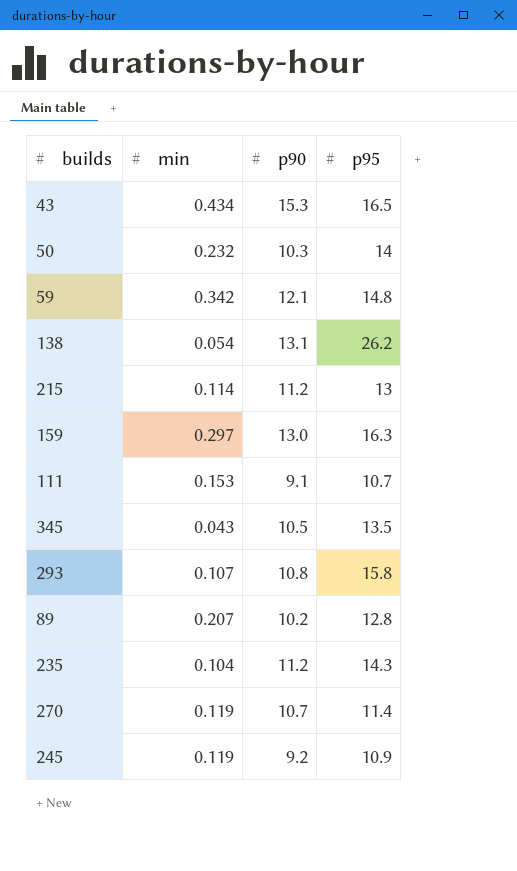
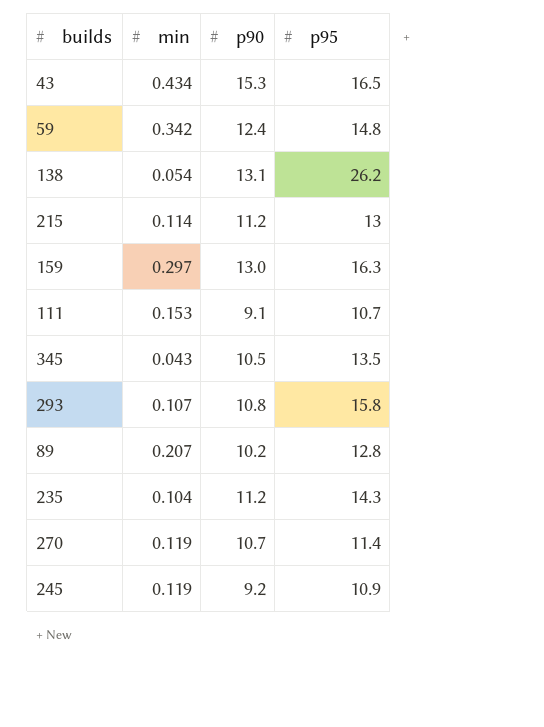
row 50: 0.232 | 10.3 | 14 -> none
59 | p90: 12.1 -> 12.4

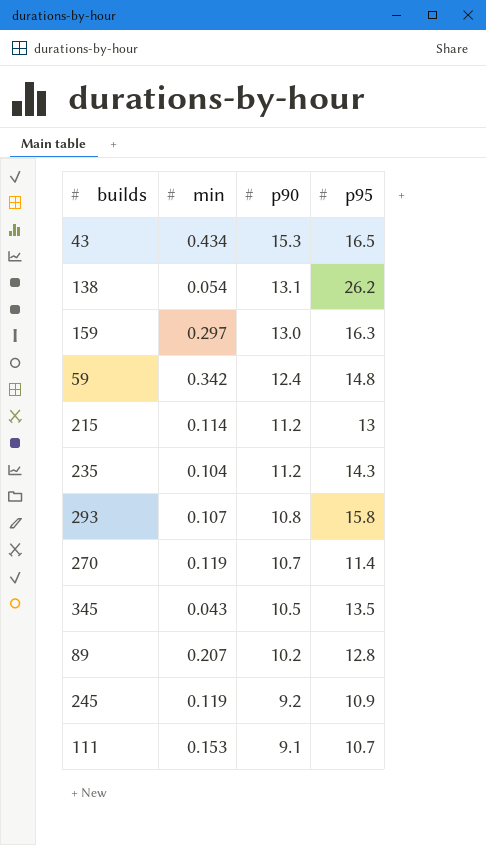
row order: none -> p90 descending

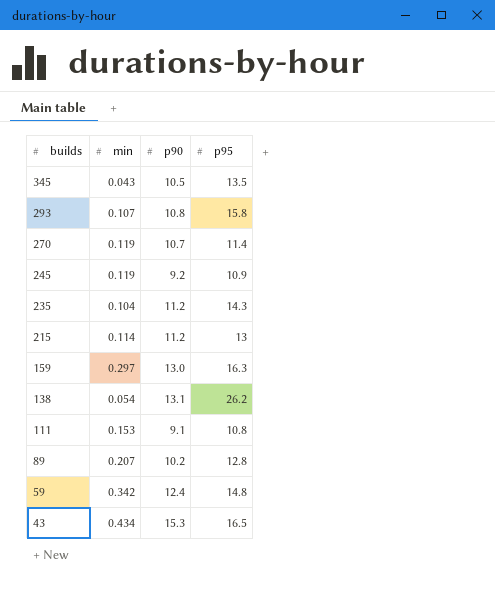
row order: p90 descending -> builds descending
111 | p95: 10.7 -> 10.8

